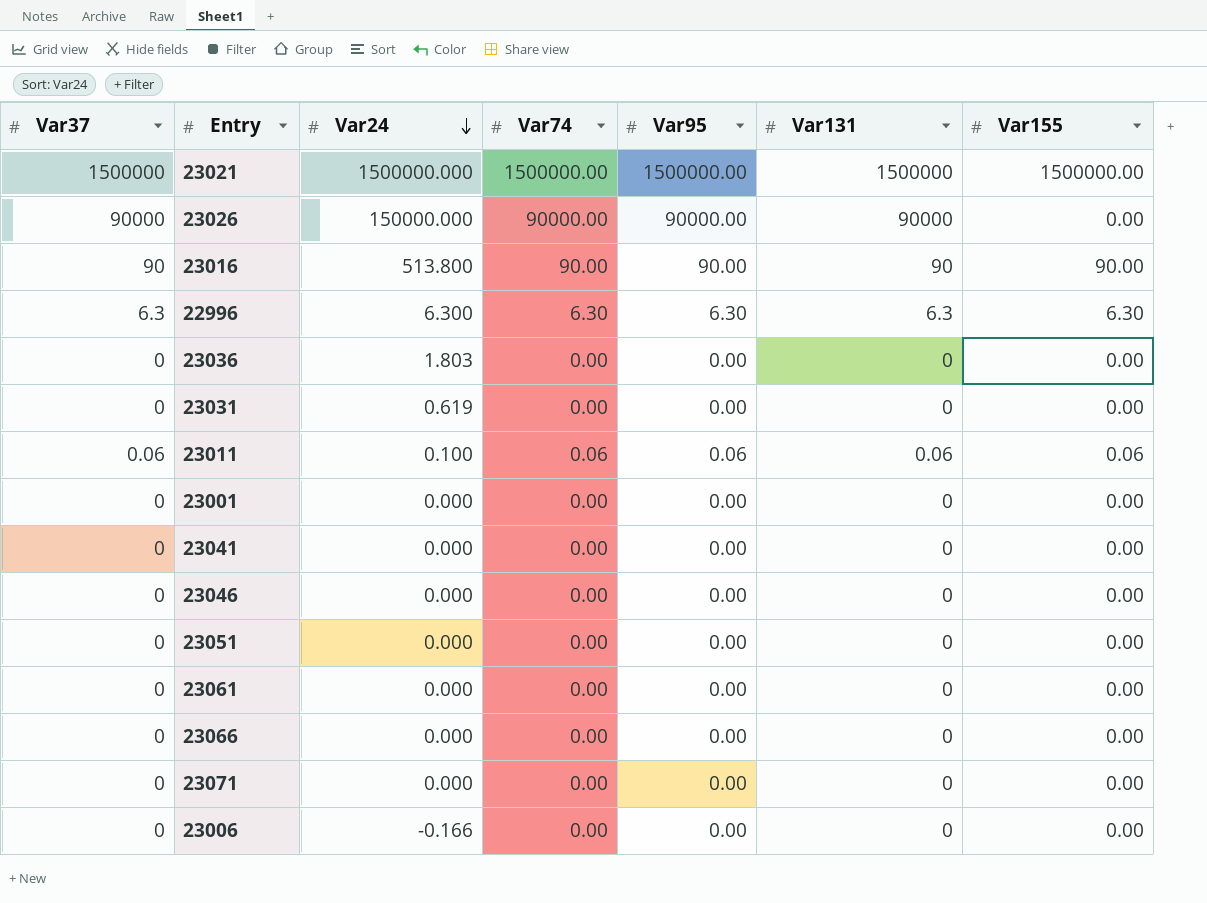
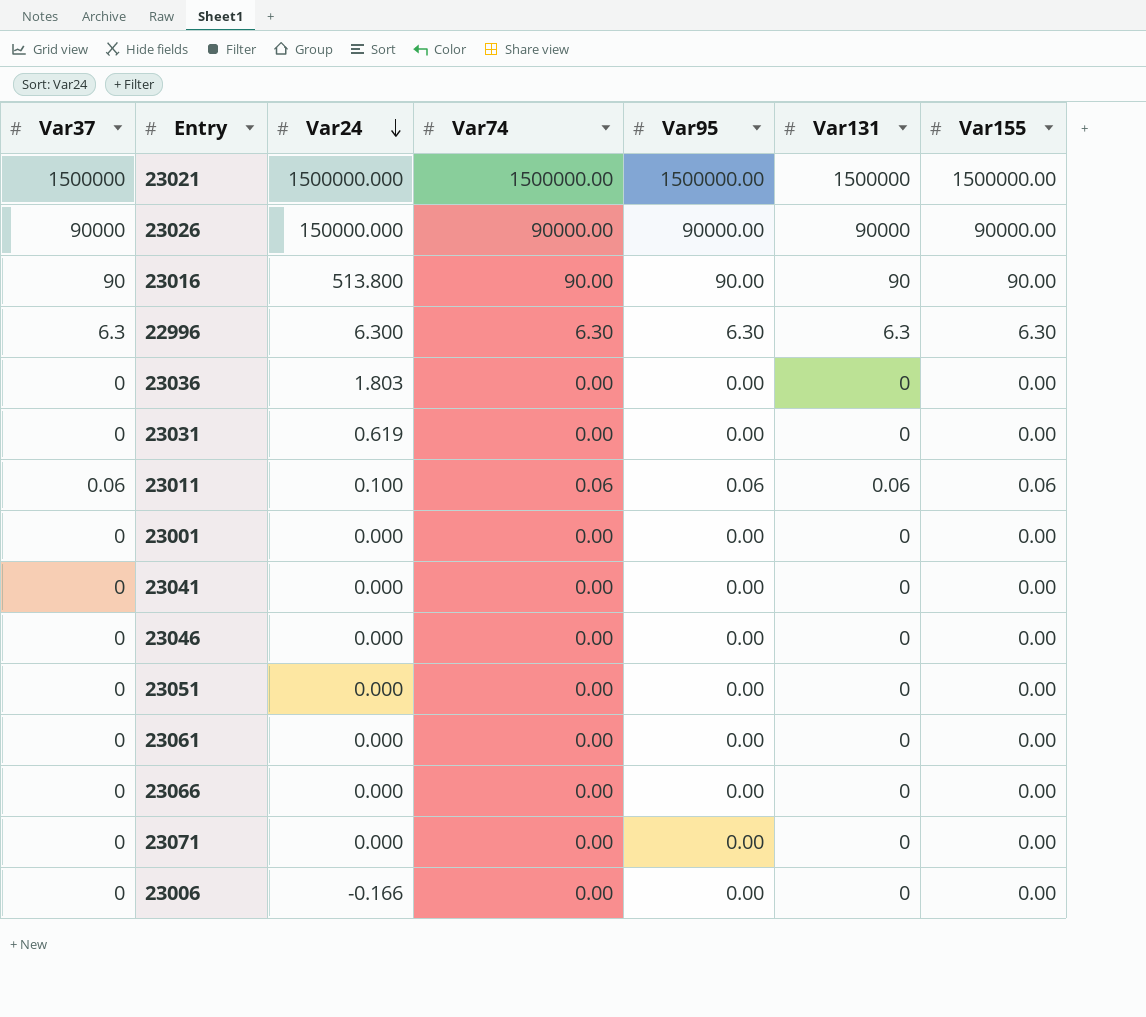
23026 | Var155: 0.00 -> 90000.00

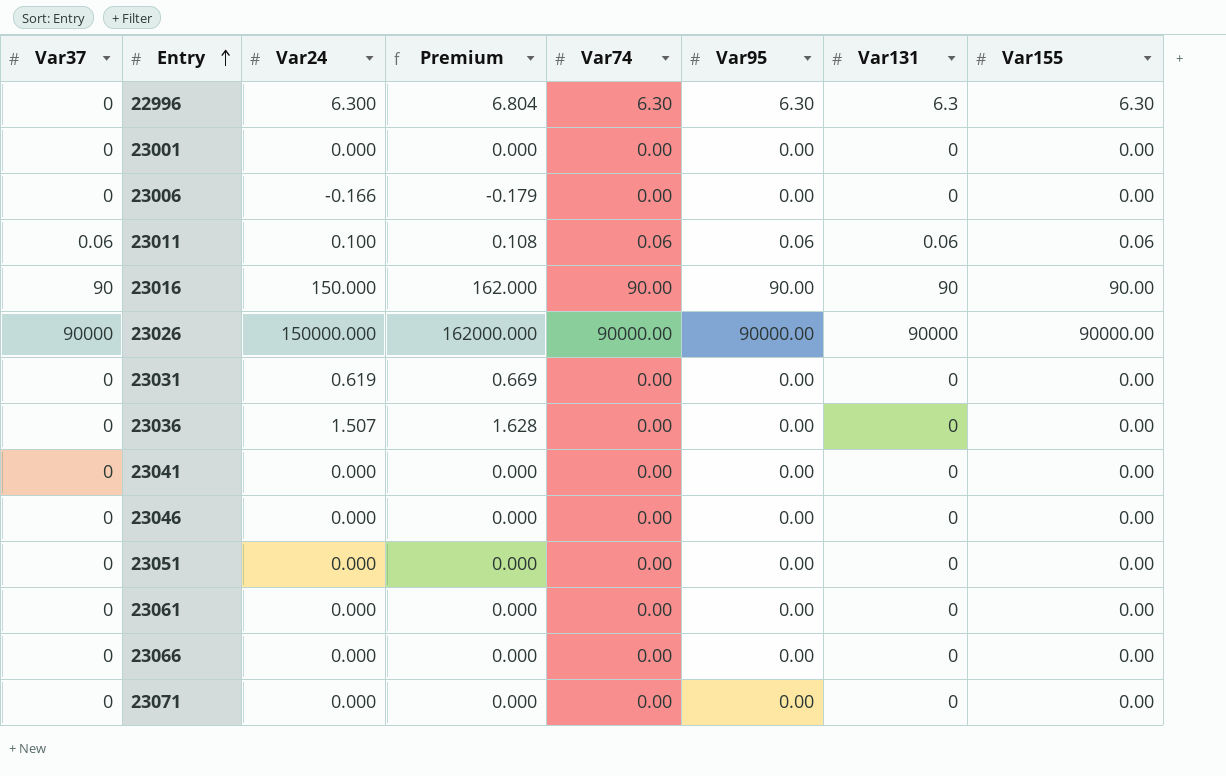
row order: Var24 descending -> Entry ascending
column Premium | formula: none -> [Var24] * 1.08
row 23021: 1500000 | 1500000.000 | 1500000.00 | 1500000.00 | 1500000 | 1500000.00 -> none
22996 | Var37: 6.3 -> 0
23016 | Var24: 513.800 -> 150.000
23036 | Var24: 1.803 -> 1.507

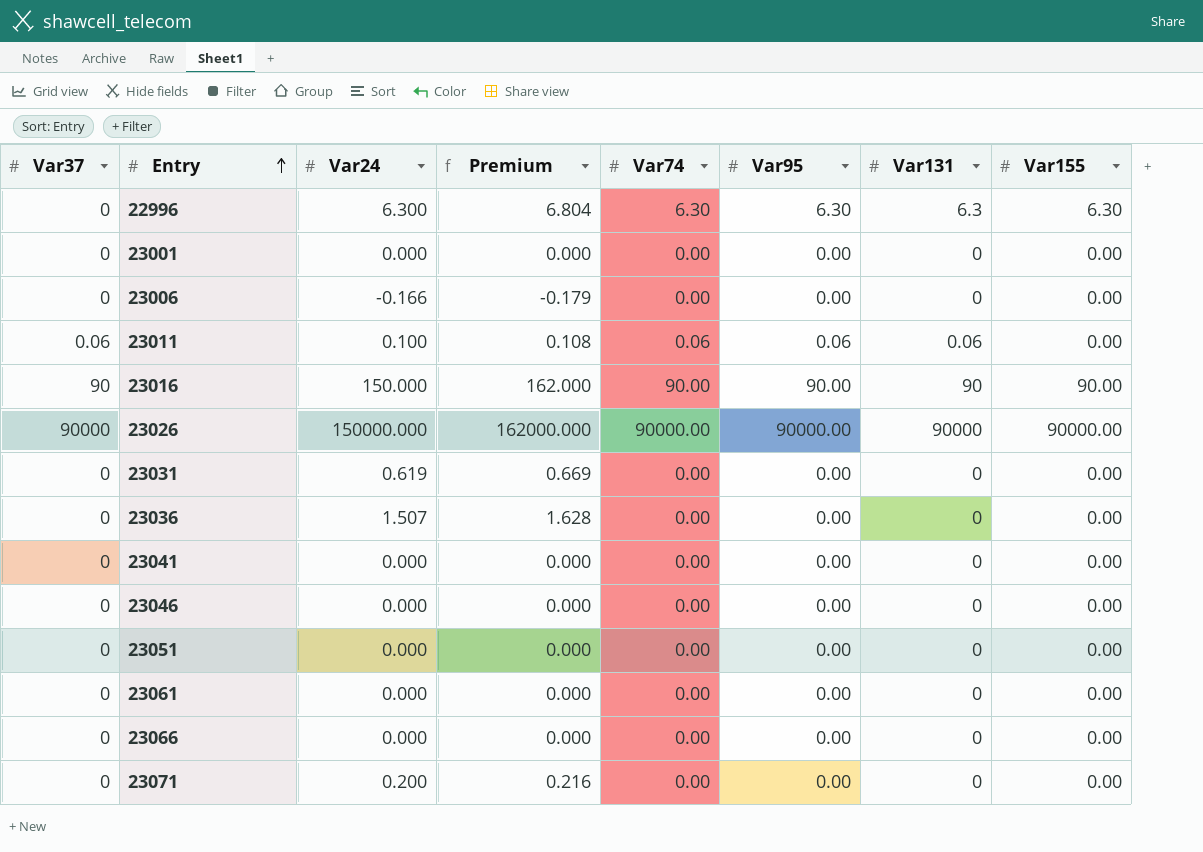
23011 | Var155: 0.06 -> 0.00
23071 | Var24: 0.000 -> 0.200
23071 | Premium: 0.000 -> 0.216

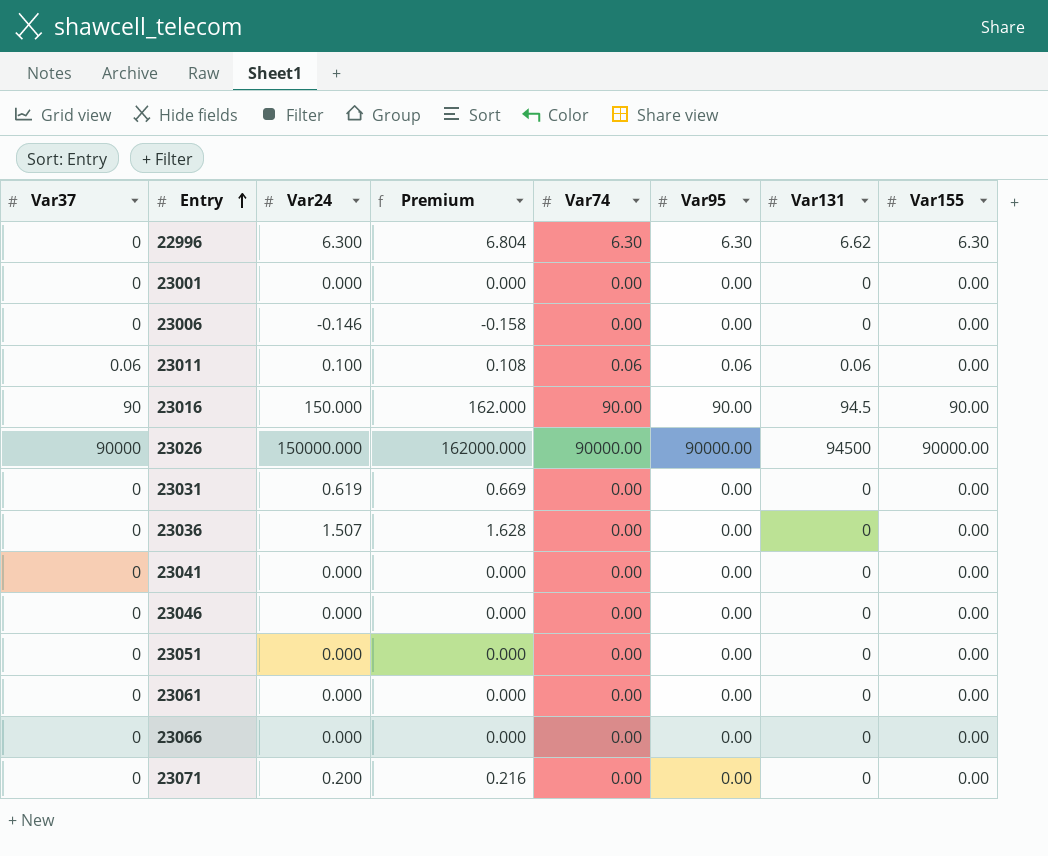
22996 | Var131: 6.3 -> 6.62
23006 | Var24: -0.166 -> -0.146
23006 | Premium: -0.179 -> -0.158
23016 | Var131: 90 -> 94.5
23026 | Var131: 90000 -> 94500

